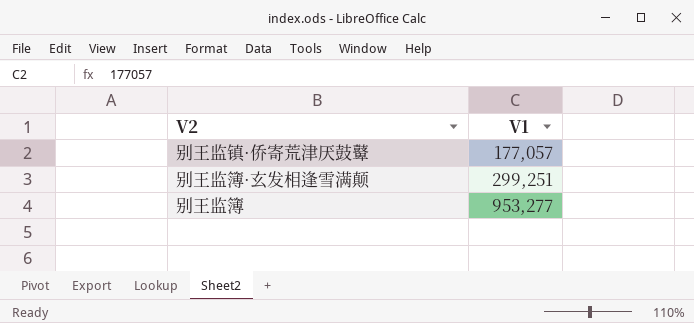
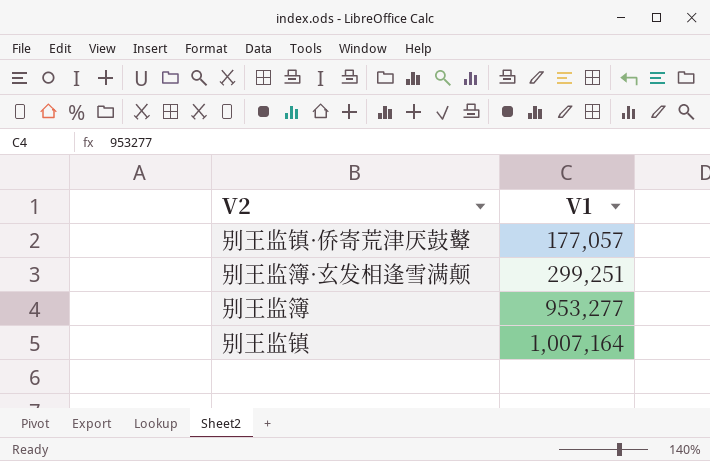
row 别王监镇: none -> 1,007,164

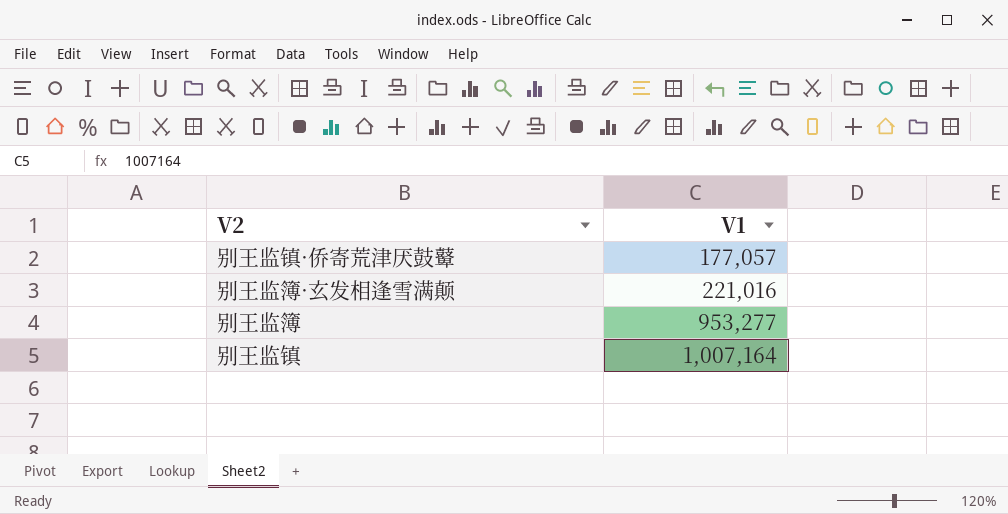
别王监簿·玄发相逢雪满颠 | V1: 299,251 -> 221,016

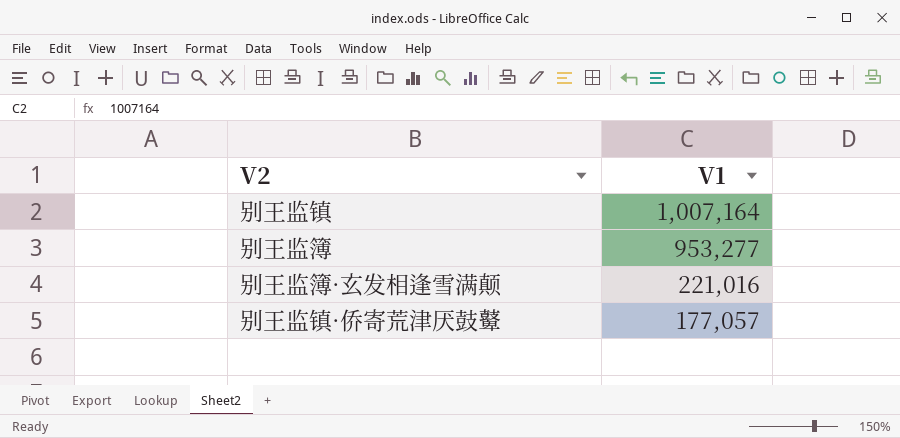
row order: V1 ascending -> V1 descending

